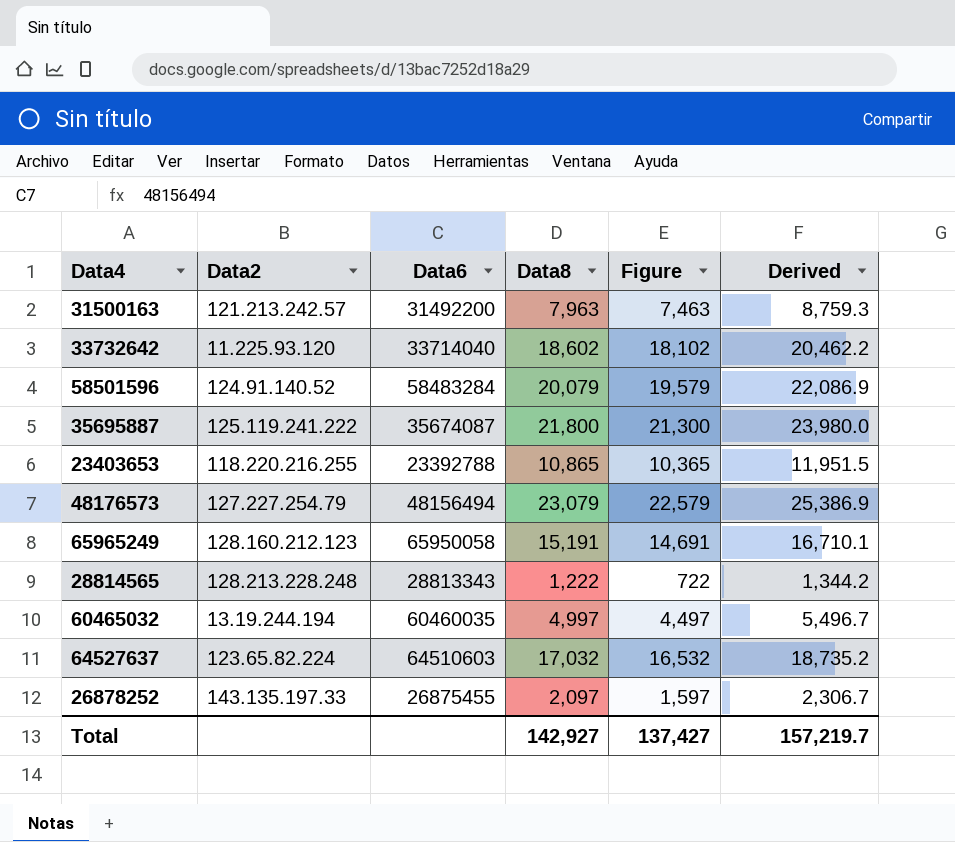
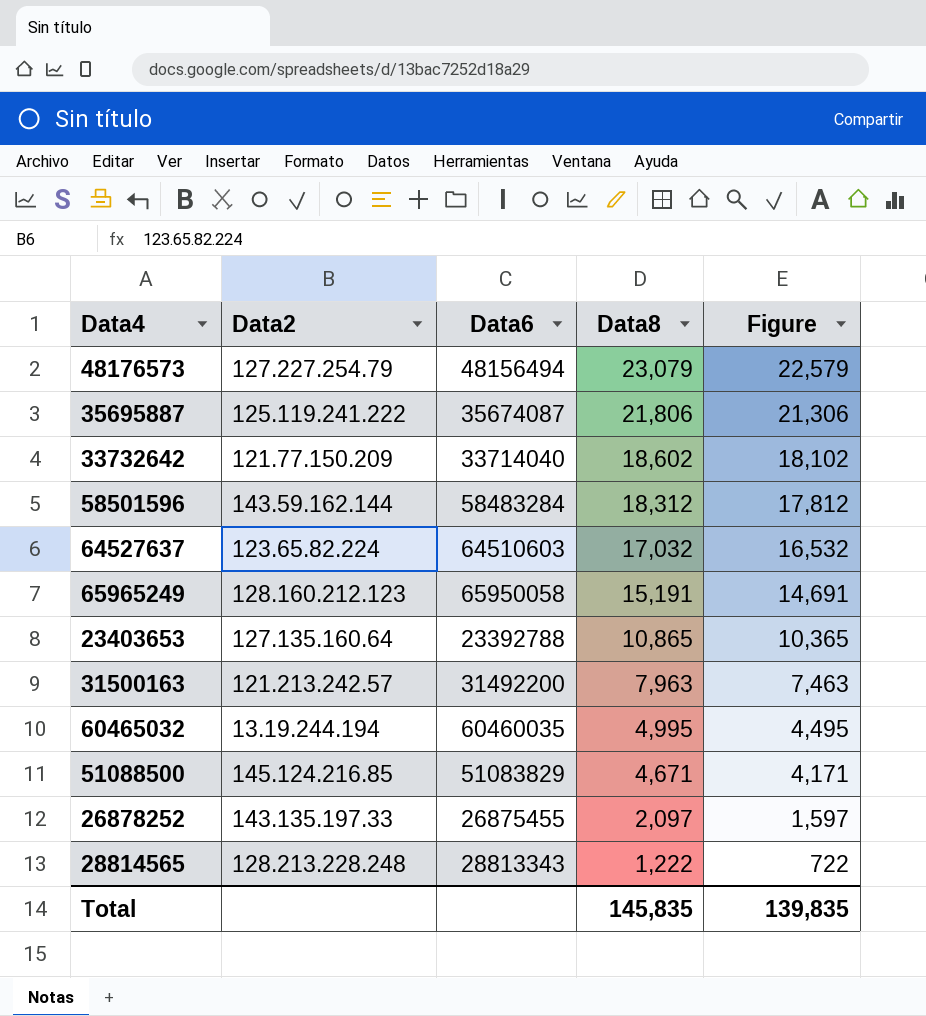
row order: none -> Data8 descending
column Derived | formula: [Data8] * 1.1 -> none
35695887 | Data8: 21,800 -> 21,806
35695887 | Figure: 21,300 -> 21,306
33732642 | Data2: 11.225.93.120 -> 121.77.150.209
58501596 | Data2: 124.91.140.52 -> 143.59.162.144
58501596 | Data8: 20,079 -> 18,312
58501596 | Figure: 19,579 -> 17,812
23403653 | Data2: 118.220.216.255 -> 127.135.160.64
60465032 | Data8: 4,997 -> 4,995
60465032 | Figure: 4,497 -> 4,495
row 51088500: none -> 145.124.216.85 | 51083829 | 4,671 | 4,171
Total | Data8: 142,927 -> 145,835
Total | Figure: 137,427 -> 139,835

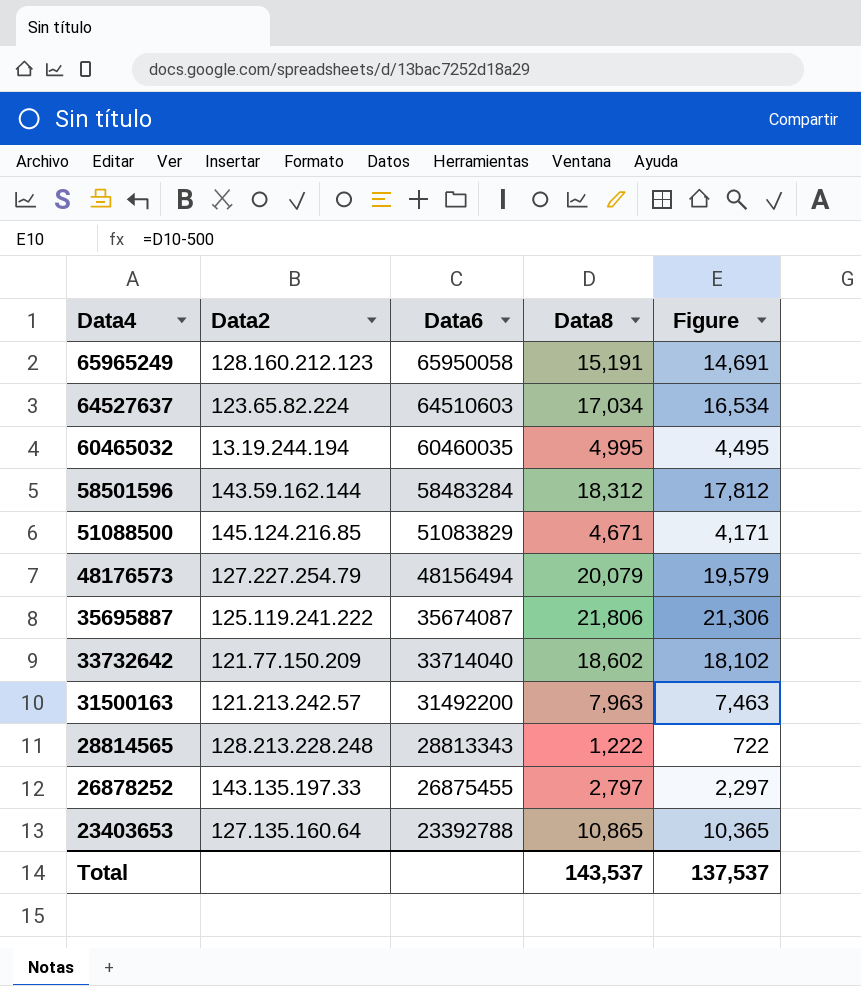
row order: Data8 descending -> Data4 descending
64527637 | Data8: 17,032 -> 17,034
64527637 | Figure: 16,532 -> 16,534
48176573 | Data8: 23,079 -> 20,079
48176573 | Figure: 22,579 -> 19,579
26878252 | Data8: 2,097 -> 2,797
26878252 | Figure: 1,597 -> 2,297
Total | Data8: 145,835 -> 143,537
Total | Figure: 139,835 -> 137,537

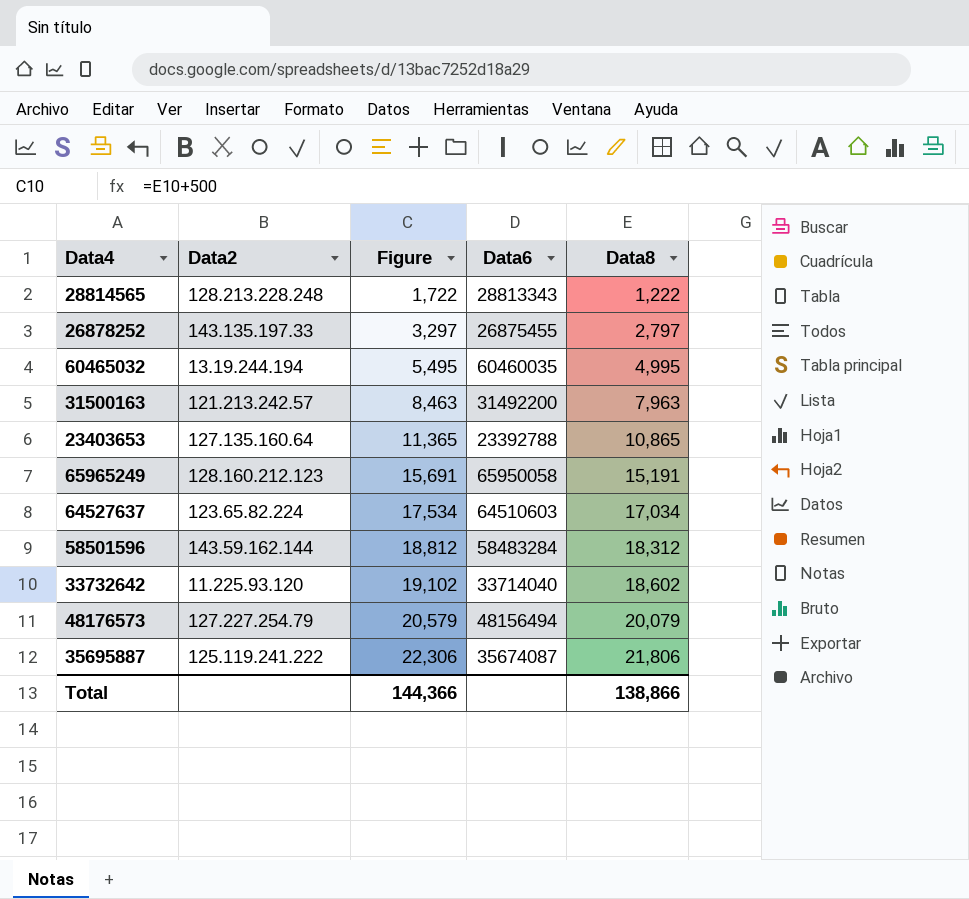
row order: Data4 descending -> Figure ascending
column Figure | formula: [Data8] - 500 -> [Data8] + 500
column Figure | position: 5 -> 3
row 51088500: 145.124.216.85 | 51083829 | 4,671 | 4,171 -> none
33732642 | Data2: 121.77.150.209 -> 11.225.93.120
Total | Figure: 137,537 -> 144,366
Total | Data8: 143,537 -> 138,866

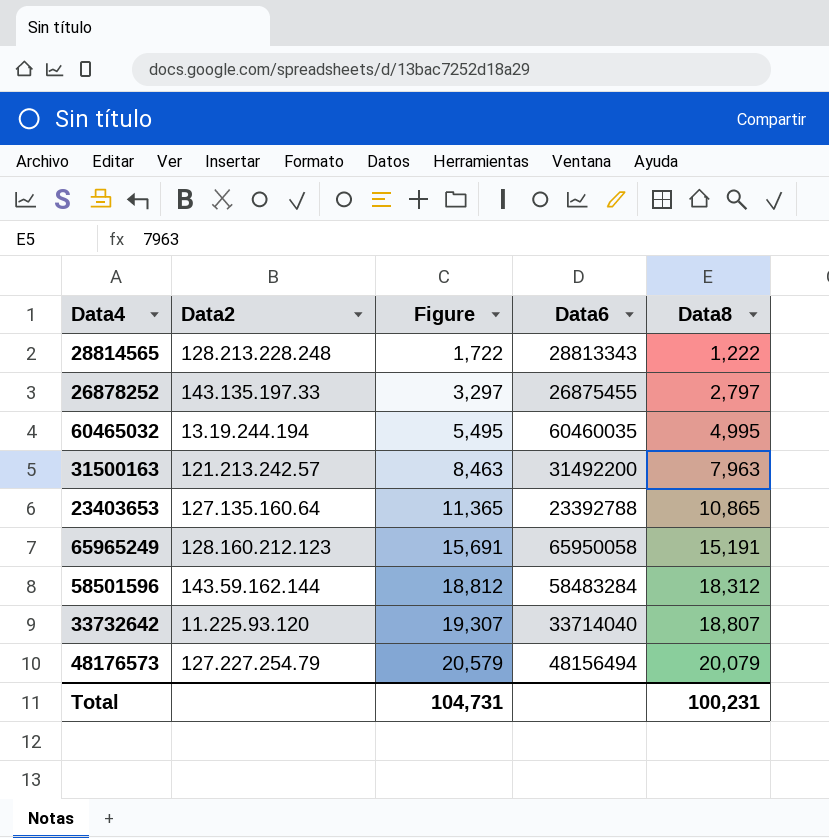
row 64527637: 123.65.82.224 | 17,534 | 64510603 | 17,034 -> none
row 35695887: 125.119.241.222 | 22,306 | 35674087 | 21,806 -> none
33732642 | Figure: 19,102 -> 19,307
33732642 | Data8: 18,602 -> 18,807
Total | Figure: 144,366 -> 104,731
Total | Data8: 138,866 -> 100,231

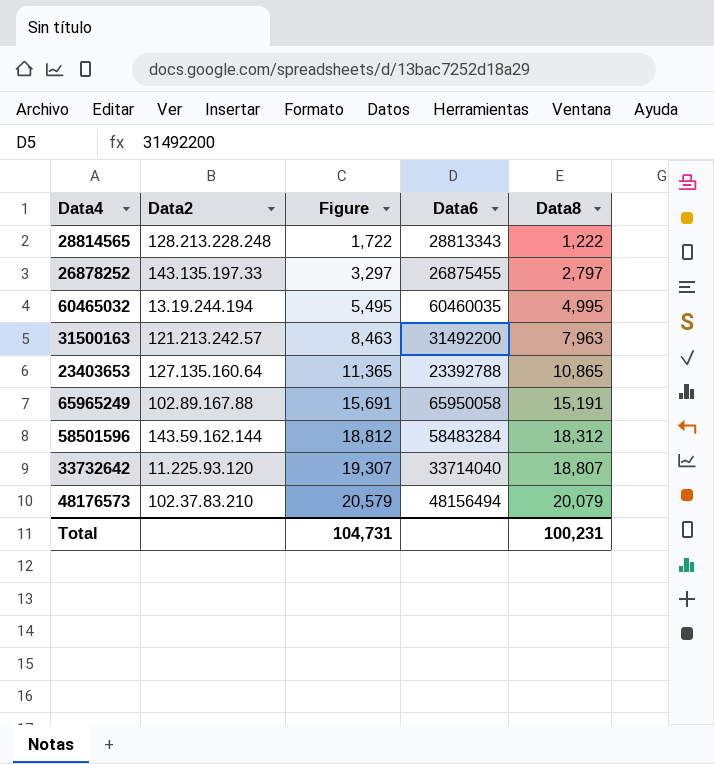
65965249 | Data2: 128.160.212.123 -> 102.89.167.88
48176573 | Data2: 127.227.254.79 -> 102.37.83.210

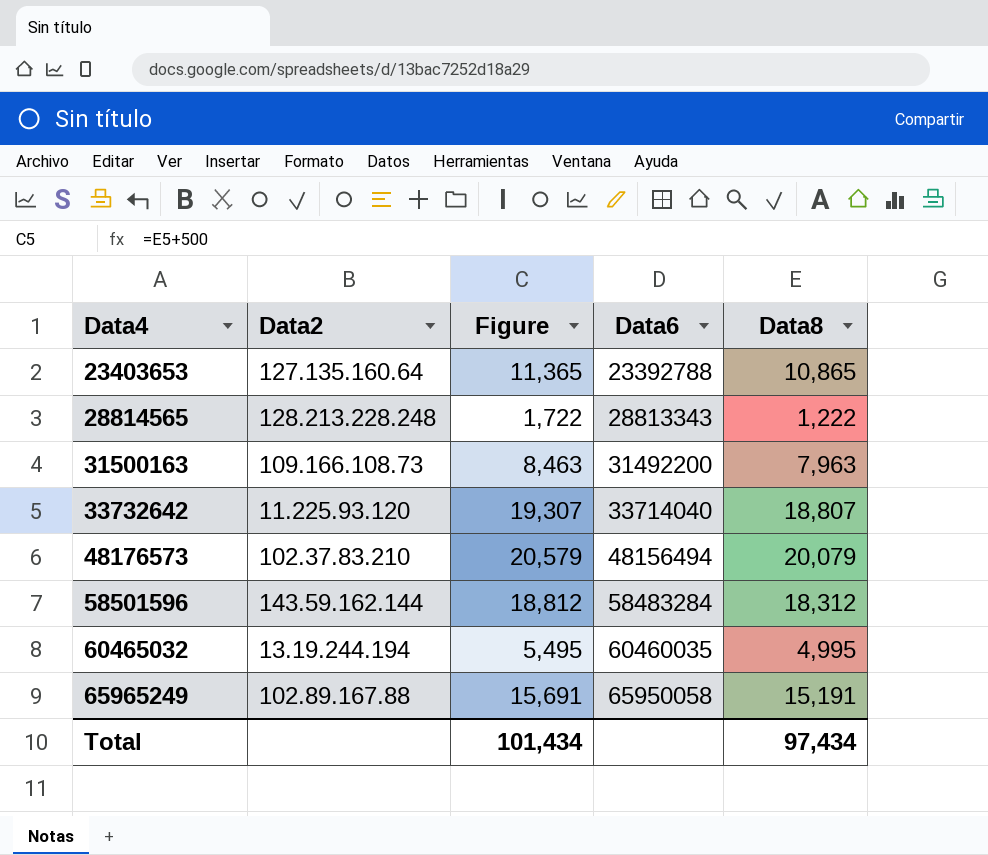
row order: Figure ascending -> Data4 ascending
row 26878252: 143.135.197.33 | 3,297 | 26875455 | 2,797 -> none
31500163 | Data2: 121.213.242.57 -> 109.166.108.73
Total | Figure: 104,731 -> 101,434
Total | Data8: 100,231 -> 97,434

